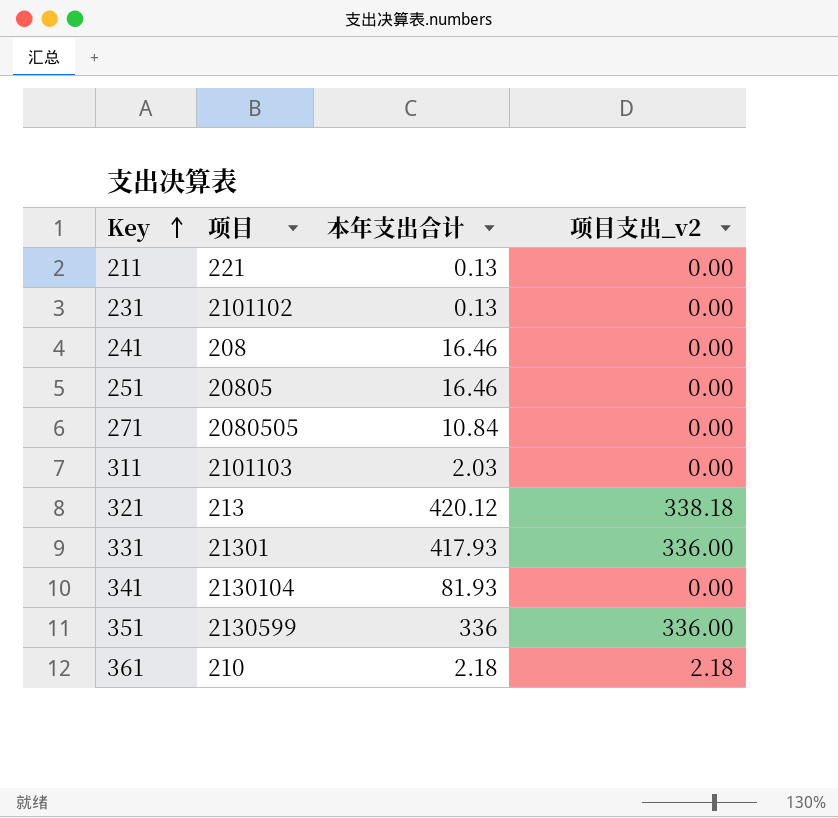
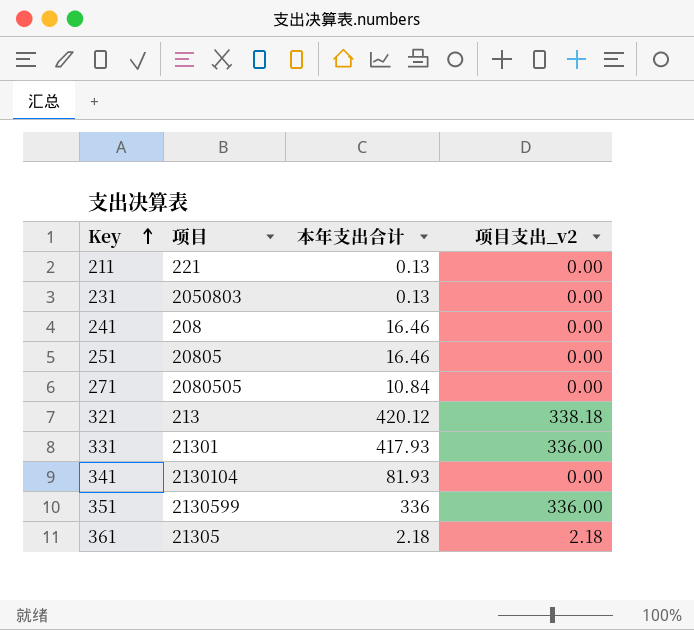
row 311: 2101103 | 2.03 | 0.00 -> none
231 | 项目: 2101102 -> 2050803
361 | 项目: 210 -> 21305

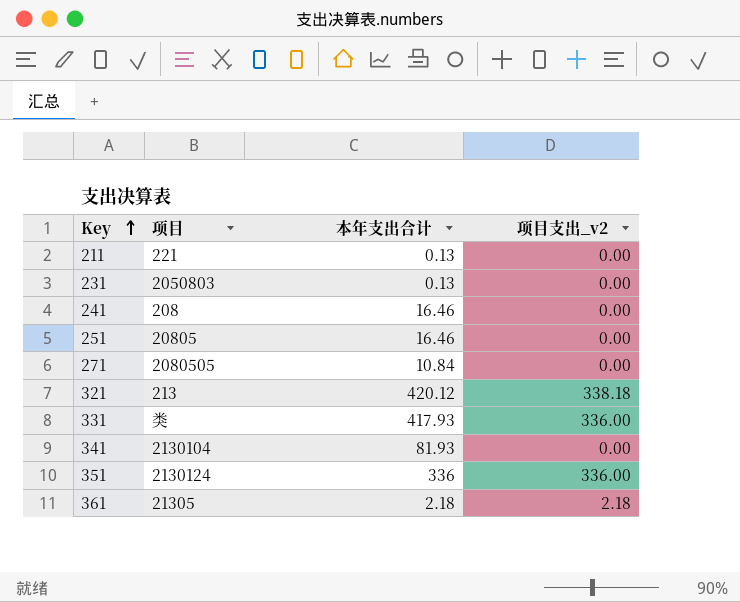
331 | 项目: 21301 -> 类
351 | 项目: 2130599 -> 2130124

